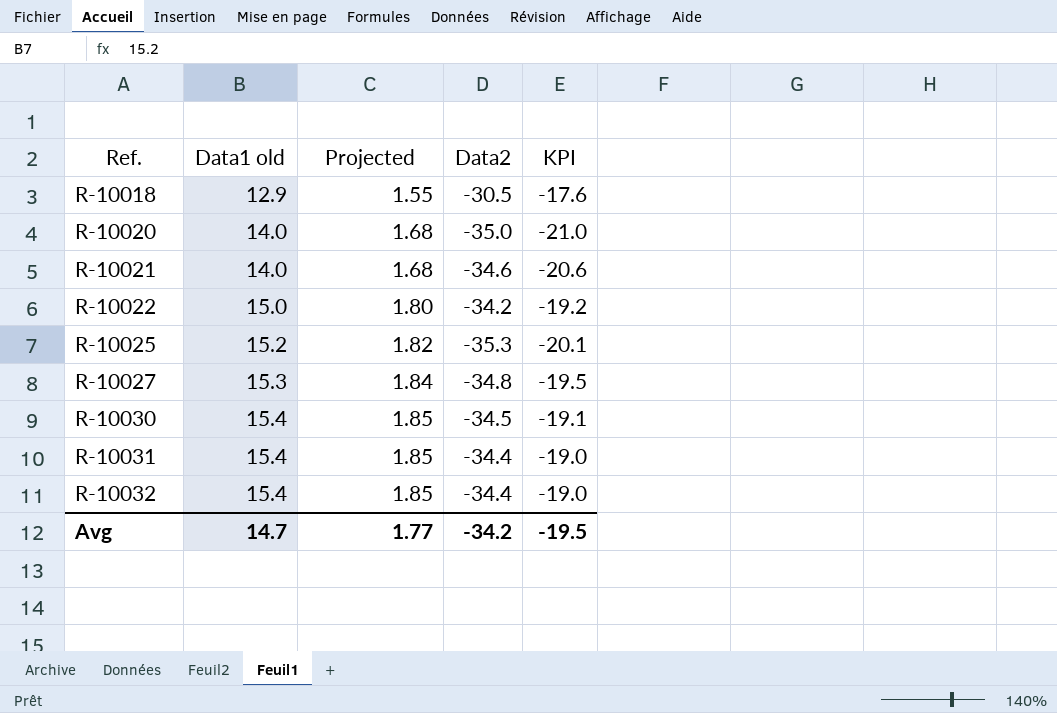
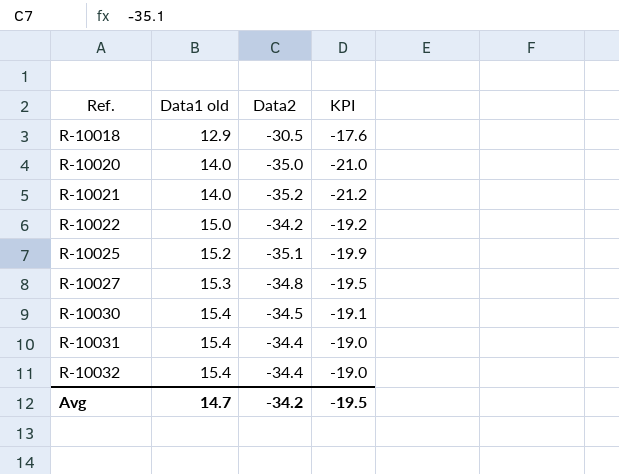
column Projected | formula: [Data1 old] * 0.12 -> none
R-10021 | Data2: -34.6 -> -35.2
R-10021 | KPI: -20.6 -> -21.2
R-10025 | Data2: -35.3 -> -35.1
R-10025 | KPI: -20.1 -> -19.9

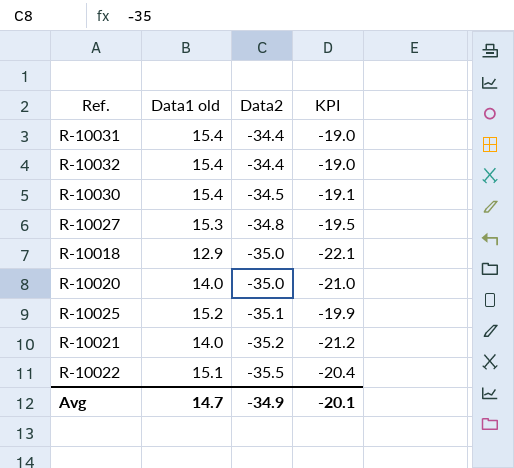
row order: Ref. ascending -> Data2 descending
R-10018 | Data2: -30.5 -> -35.0
R-10018 | KPI: -17.6 -> -22.1
R-10022 | Data1 old: 15.0 -> 15.1
R-10022 | Data2: -34.2 -> -35.5
R-10022 | KPI: -19.2 -> -20.4
Avg | Data2: -34.2 -> -34.9
Avg | KPI: -19.5 -> -20.1

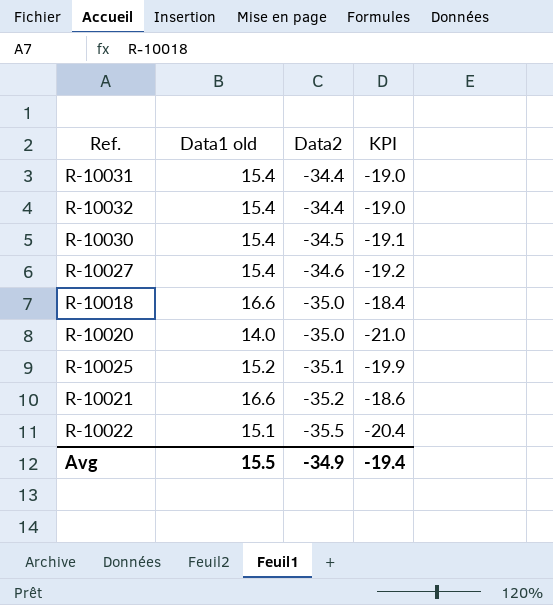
R-10027 | Data1 old: 15.3 -> 15.4
R-10027 | Data2: -34.8 -> -34.6
R-10027 | KPI: -19.5 -> -19.2
R-10018 | Data1 old: 12.9 -> 16.6
R-10018 | KPI: -22.1 -> -18.4
R-10021 | Data1 old: 14.0 -> 16.6
R-10021 | KPI: -21.2 -> -18.6
Avg | Data1 old: 14.7 -> 15.5
Avg | KPI: -20.1 -> -19.4

